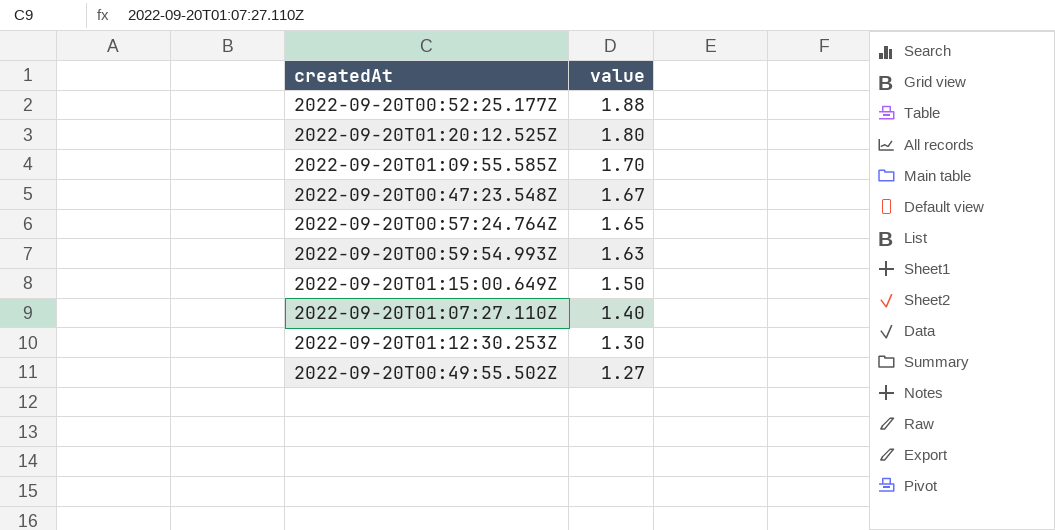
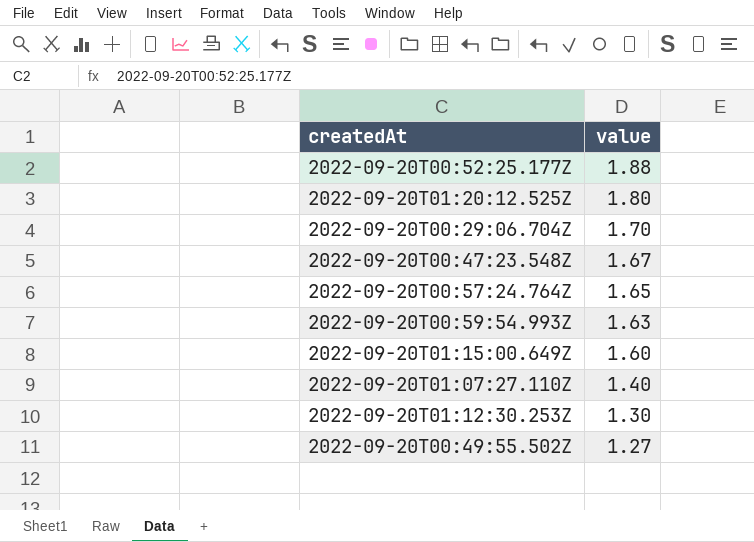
row 2022-09-20T01:09:55.585Z: 1.70 -> none
row 2022-09-20T00:29:06.704Z: none -> 1.70
2022-09-20T01:15:00.649Z | value: 1.50 -> 1.60

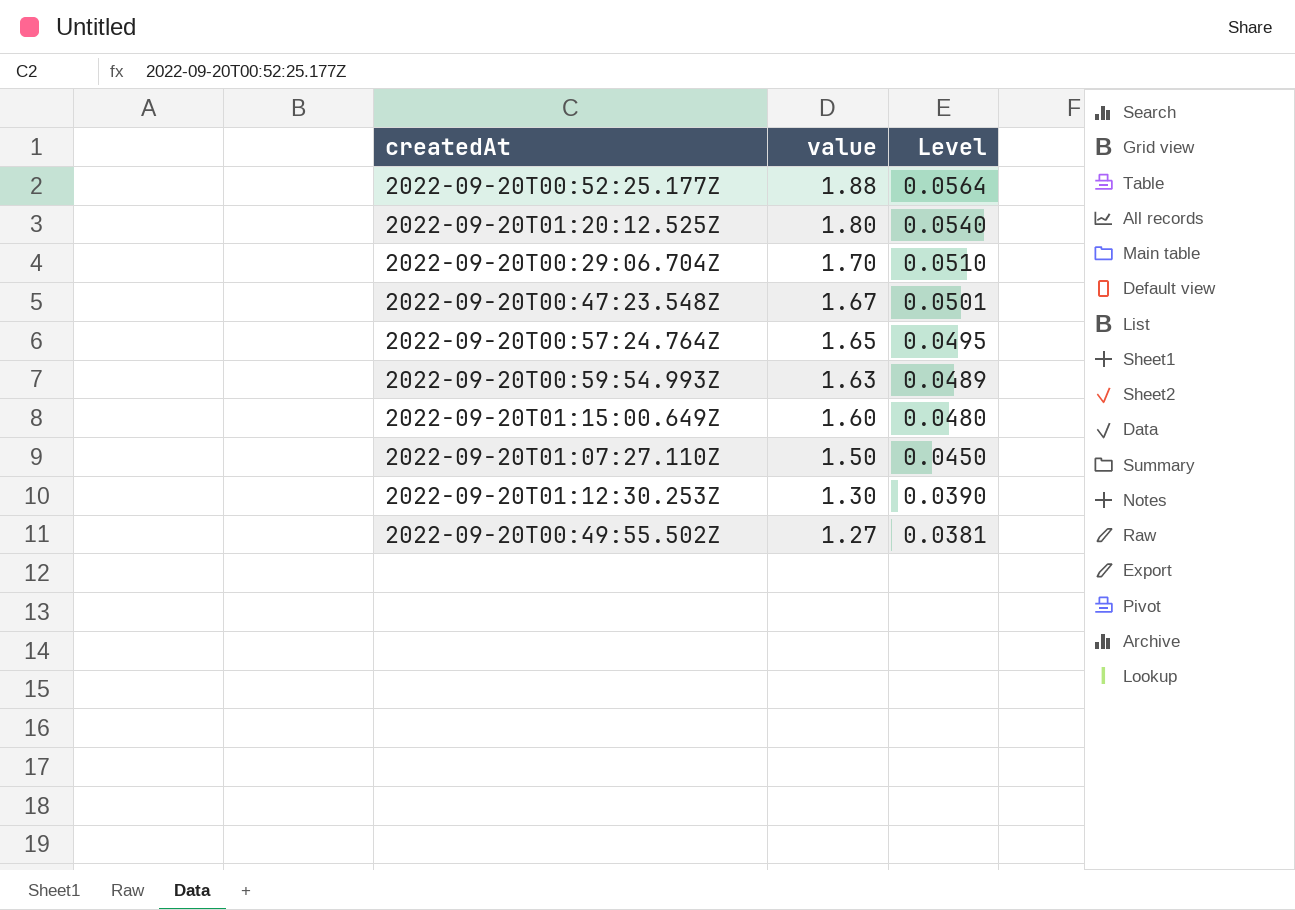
column Level | formula: none -> [value] * 0.03
2022-09-20T01:07:27.110Z | value: 1.40 -> 1.50

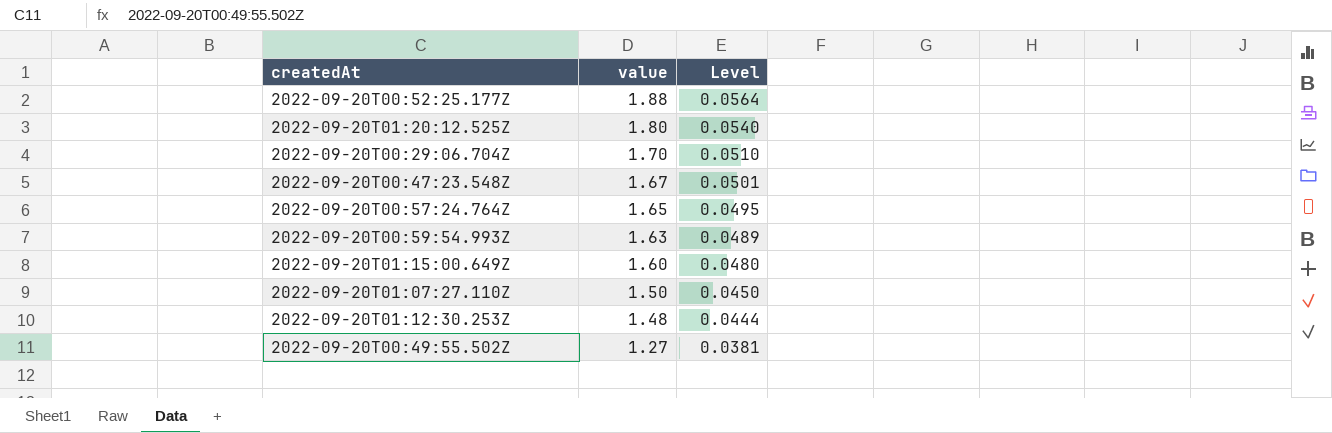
2022-09-20T01:12:30.253Z | value: 1.30 -> 1.48
2022-09-20T01:12:30.253Z | Level: 0.0390 -> 0.0444

